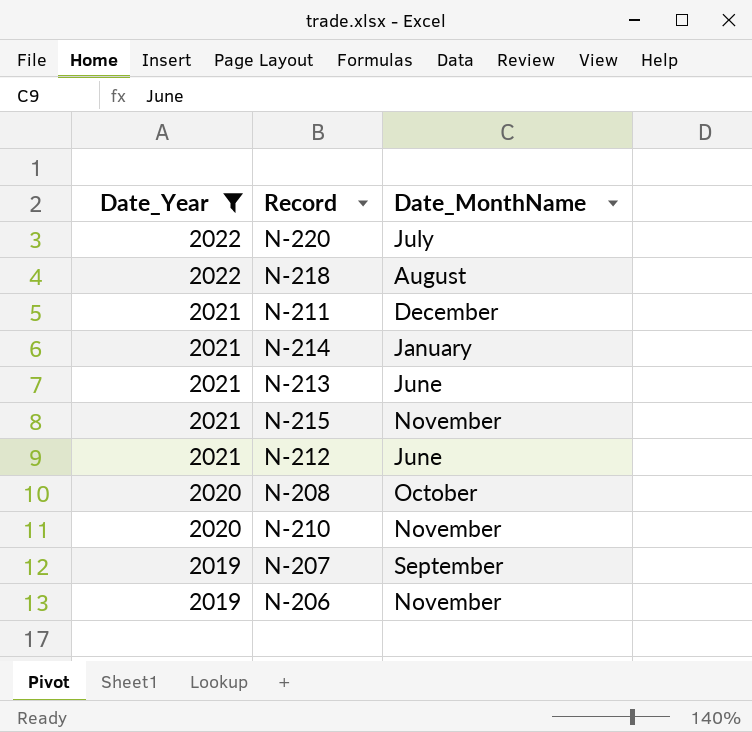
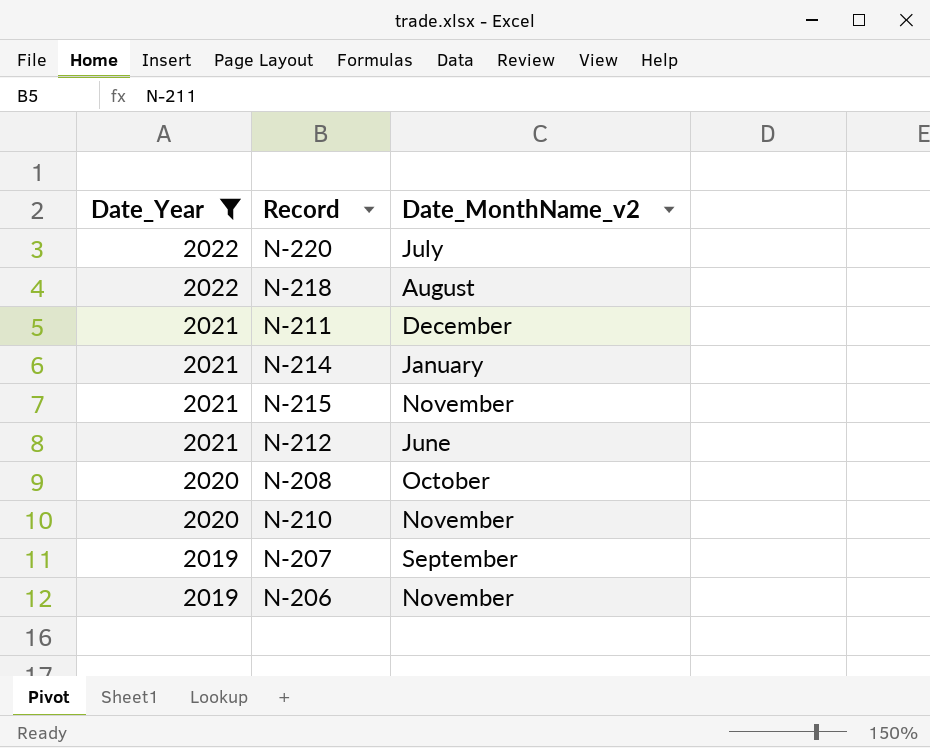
column name: Date_MonthName -> Date_MonthName_v2
row N-213: 2021 | June -> none

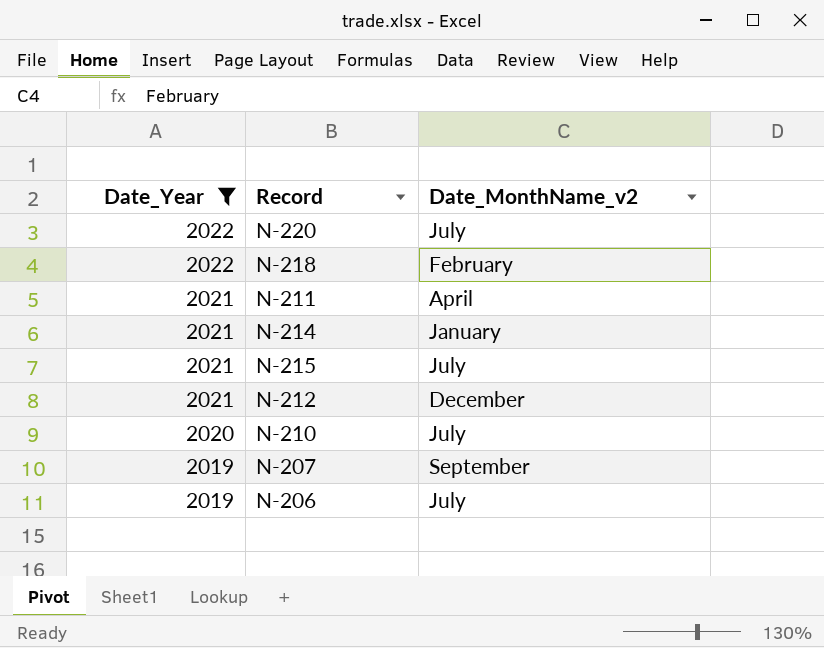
row N-208: 2020 | October -> none
N-218 | Date_MonthName_v2: August -> February
N-211 | Date_MonthName_v2: December -> April
N-215 | Date_MonthName_v2: November -> July
N-212 | Date_MonthName_v2: June -> December
N-210 | Date_MonthName_v2: November -> July
N-206 | Date_MonthName_v2: November -> July

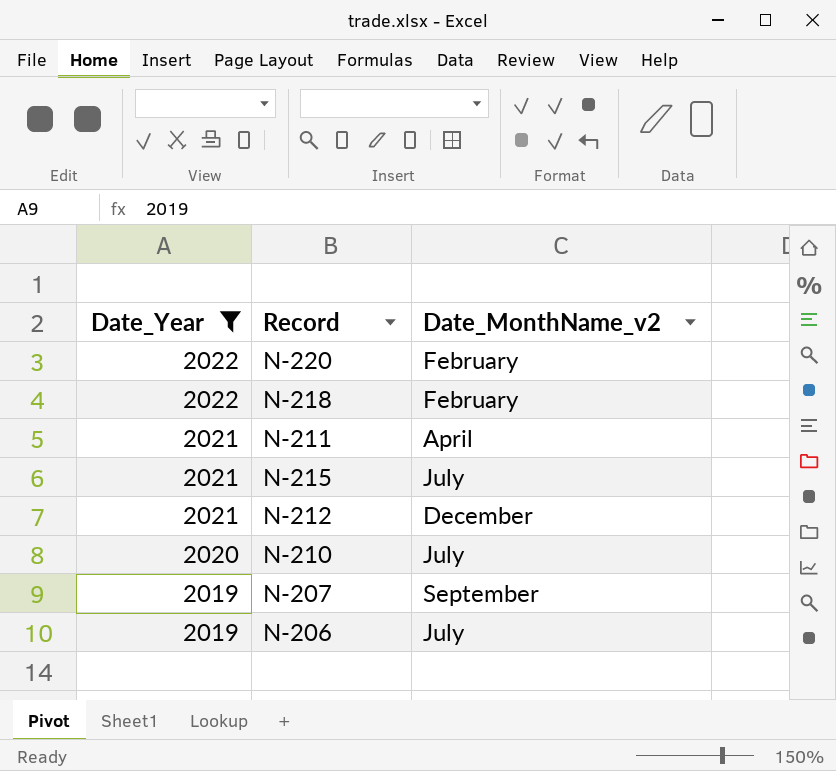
row N-214: 2021 | January -> none
N-220 | Date_MonthName_v2: July -> February

